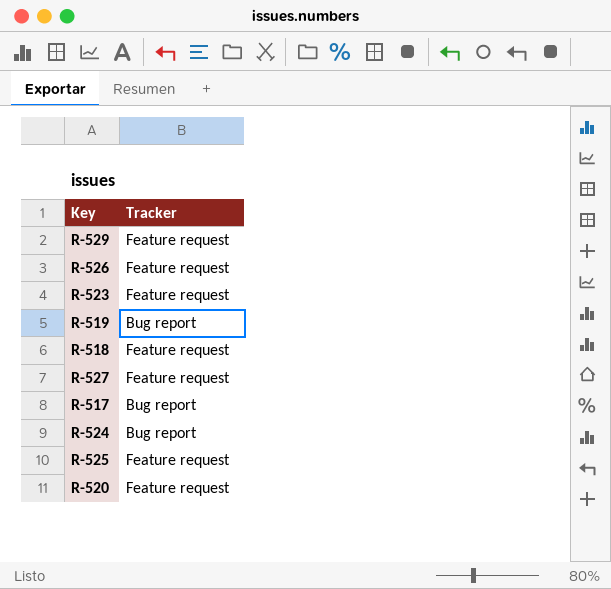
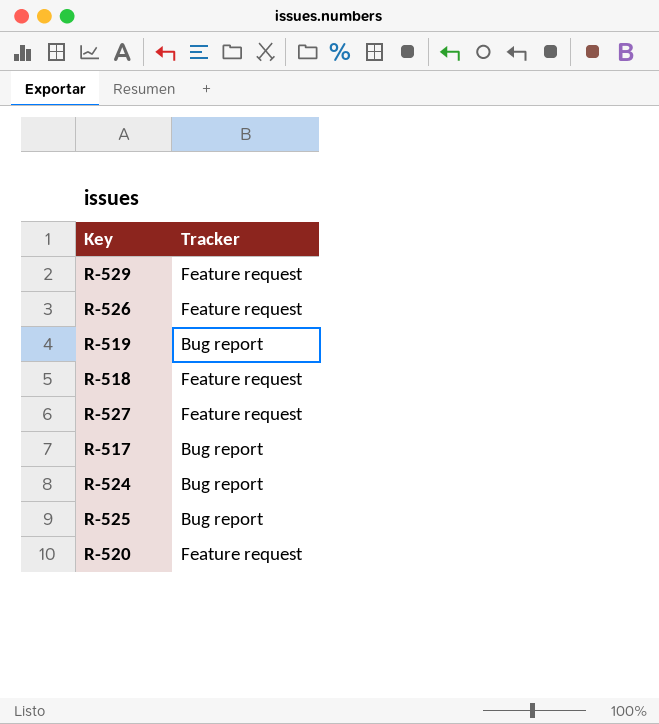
row R-523: Feature request -> none
R-525 | Tracker: Feature request -> Bug report

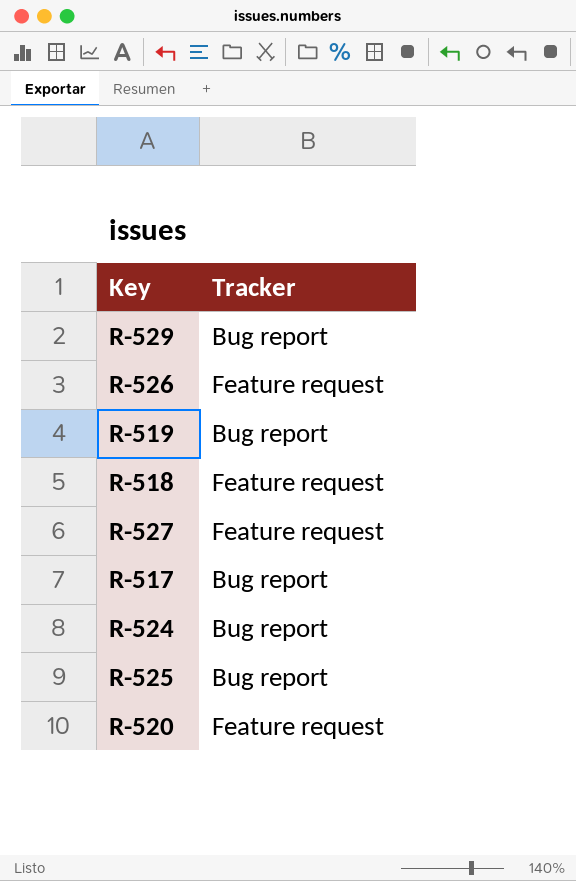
R-529 | Tracker: Feature request -> Bug report

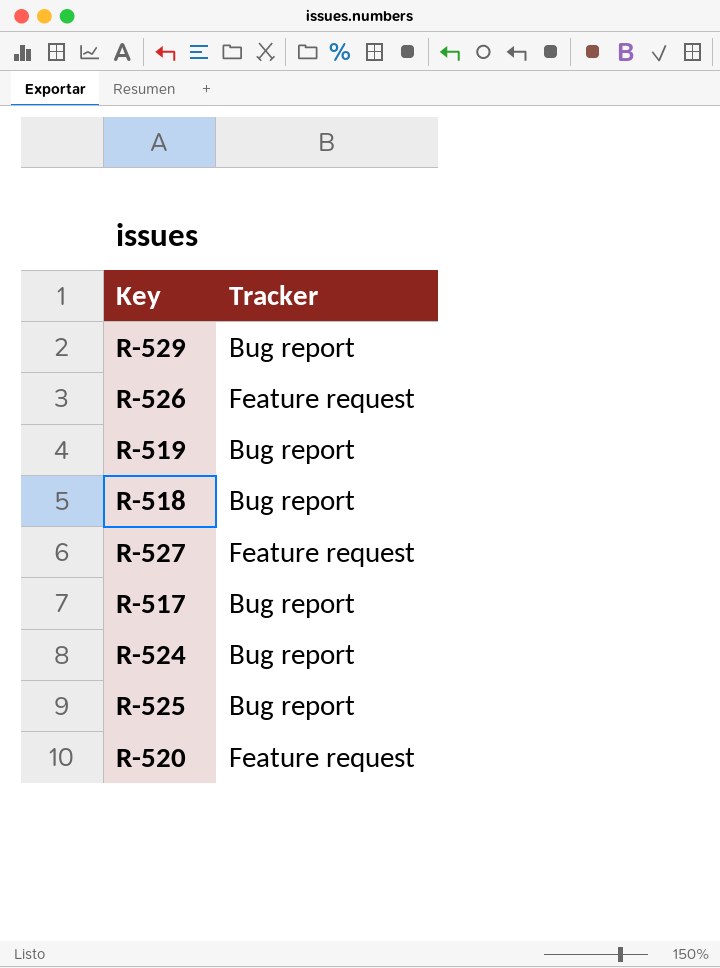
R-518 | Tracker: Feature request -> Bug report

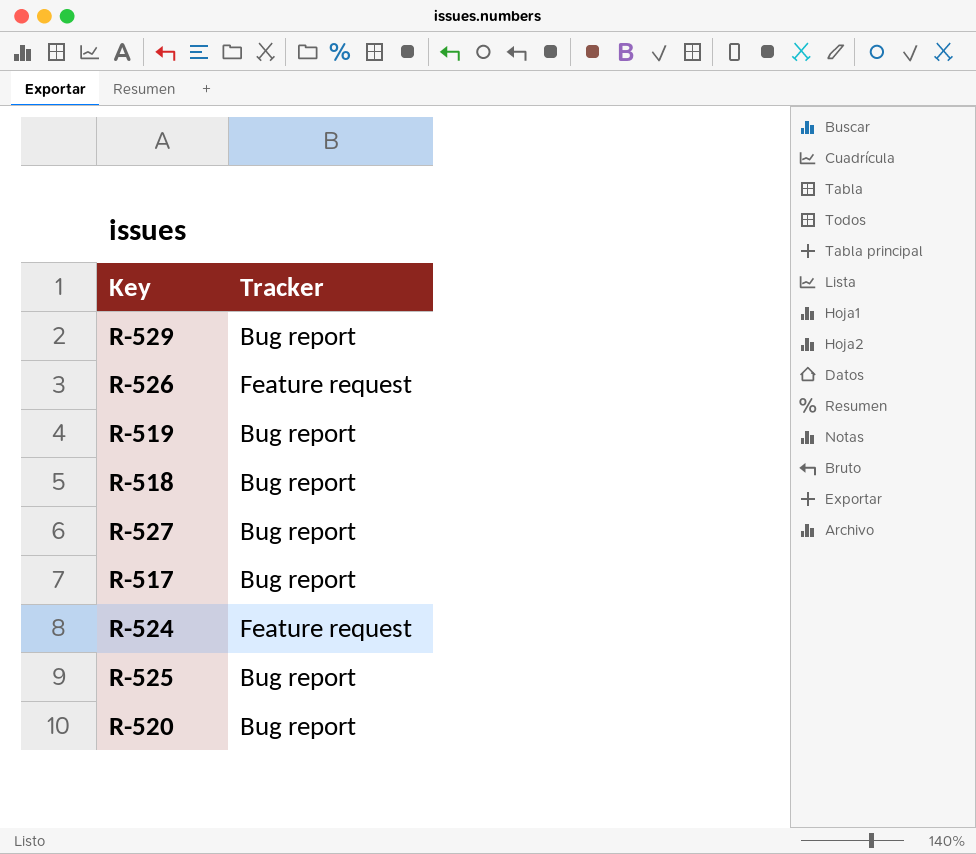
R-527 | Tracker: Feature request -> Bug report
R-524 | Tracker: Bug report -> Feature request
R-520 | Tracker: Feature request -> Bug report

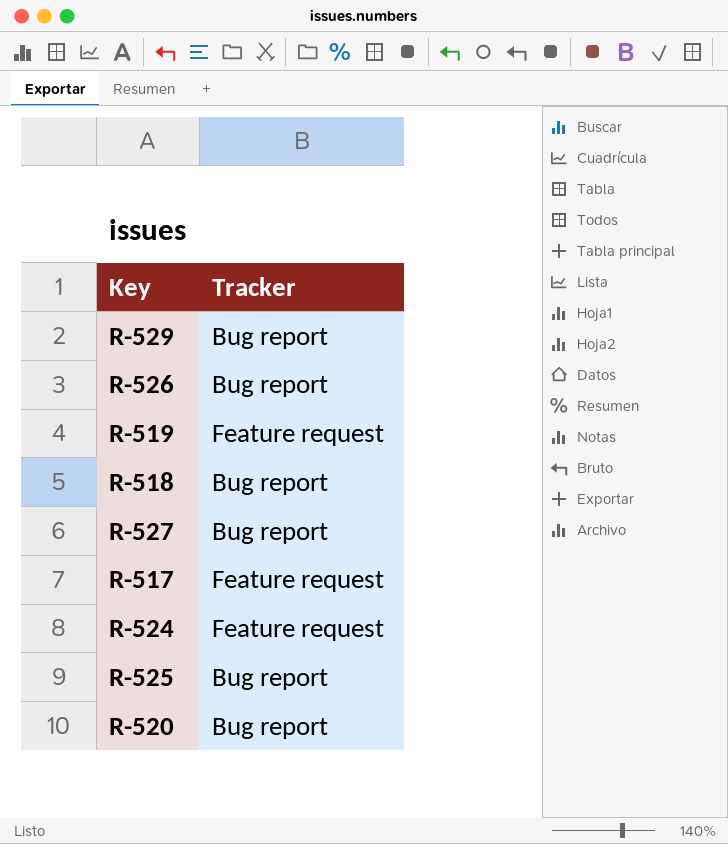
R-526 | Tracker: Feature request -> Bug report
R-519 | Tracker: Bug report -> Feature request
R-517 | Tracker: Bug report -> Feature request

